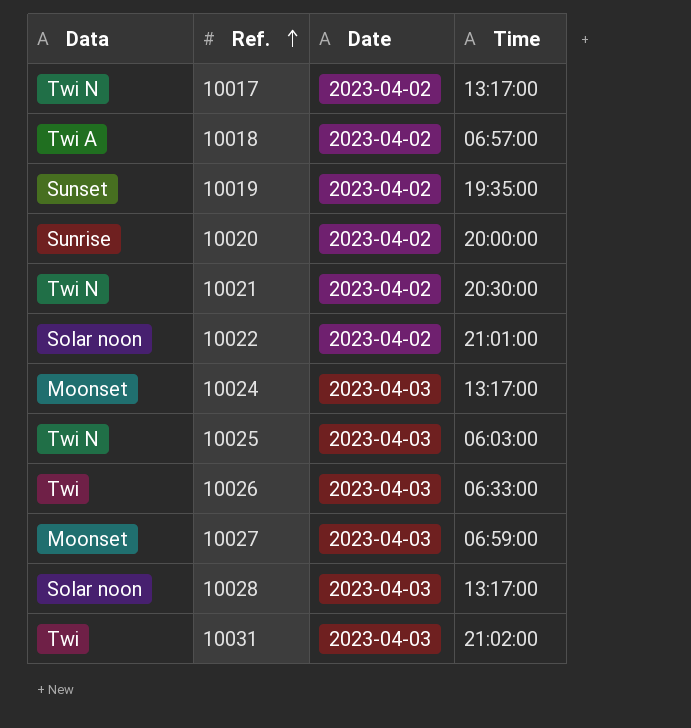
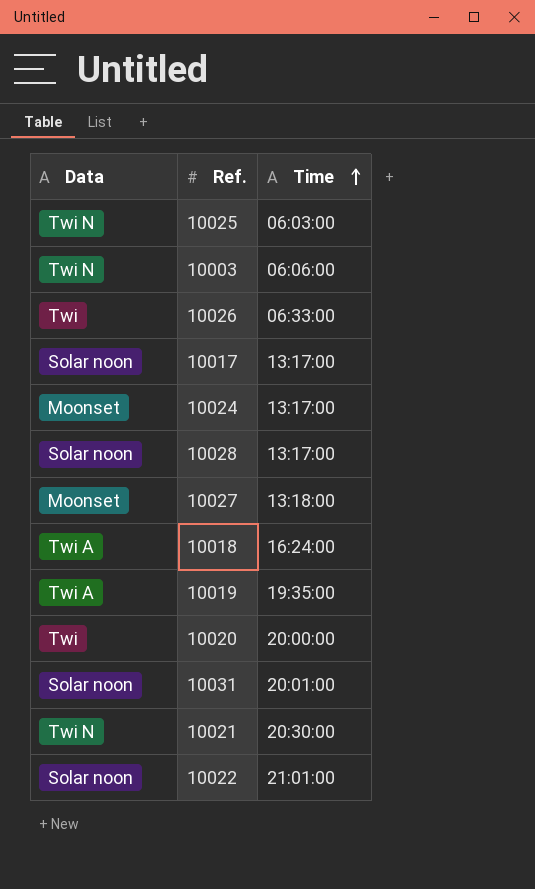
row order: Ref. ascending -> Time ascending
column Date | position: 3 -> none
row 10003: none -> Twi N | 06:06:00
10017 | Data: Twi N -> Solar noon
10027 | Time: 06:59:00 -> 13:18:00
10018 | Time: 06:57:00 -> 16:24:00
10019 | Data: Sunset -> Twi A
10020 | Data: Sunrise -> Twi
10031 | Data: Twi -> Solar noon
10031 | Time: 21:02:00 -> 20:01:00

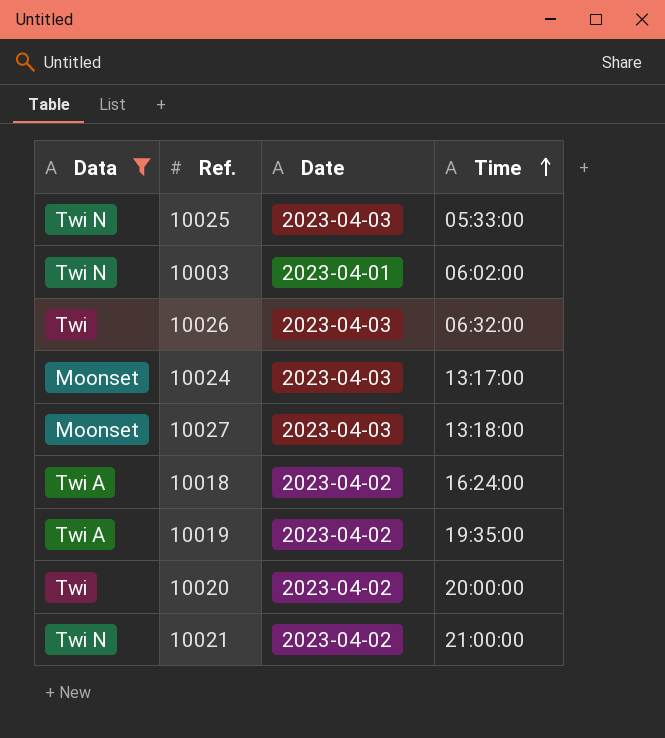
filter: none -> Data != Solar noon
column Date | position: none -> 3
10025 | Time: 06:03:00 -> 05:33:00
10003 | Time: 06:06:00 -> 06:02:00
10026 | Time: 06:33:00 -> 06:32:00
10021 | Time: 20:30:00 -> 21:00:00

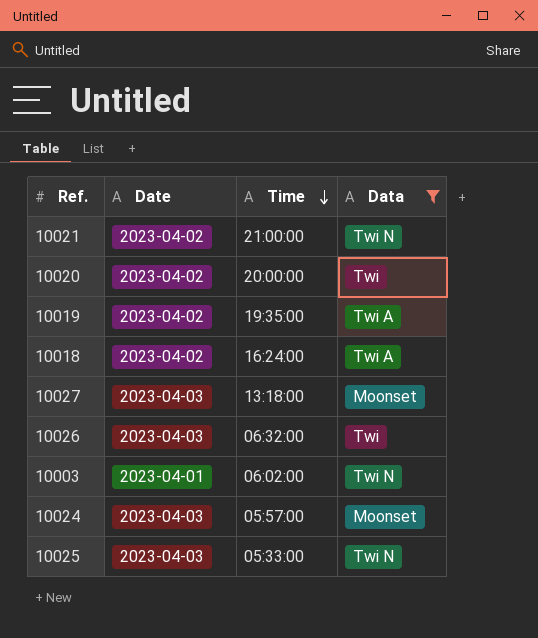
row order: Time ascending -> Time descending
column Data | position: 1 -> 4
10024 | Time: 13:17:00 -> 05:57:00

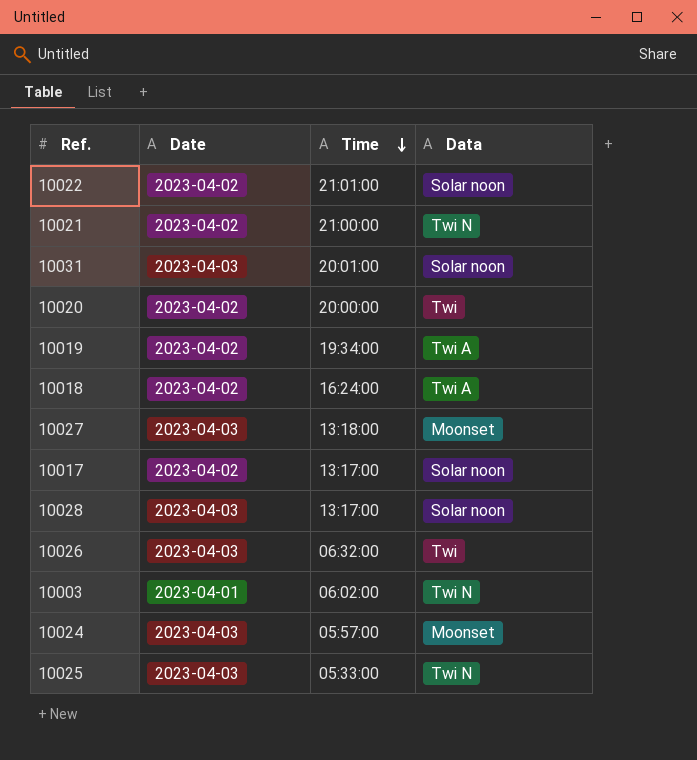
filter: Data != Solar noon -> none
10019 | Time: 19:35:00 -> 19:34:00

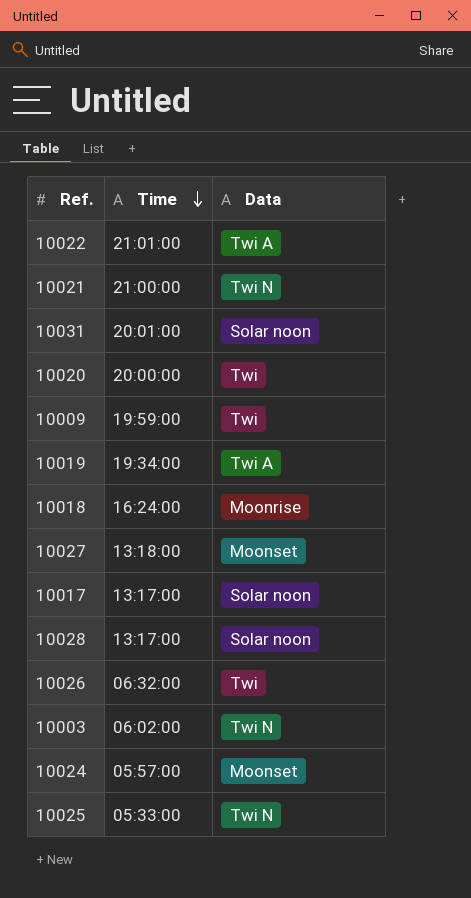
column Date | position: 2 -> none
10022 | Data: Solar noon -> Twi A
row 10009: none -> 19:59:00 | Twi
10018 | Data: Twi A -> Moonrise

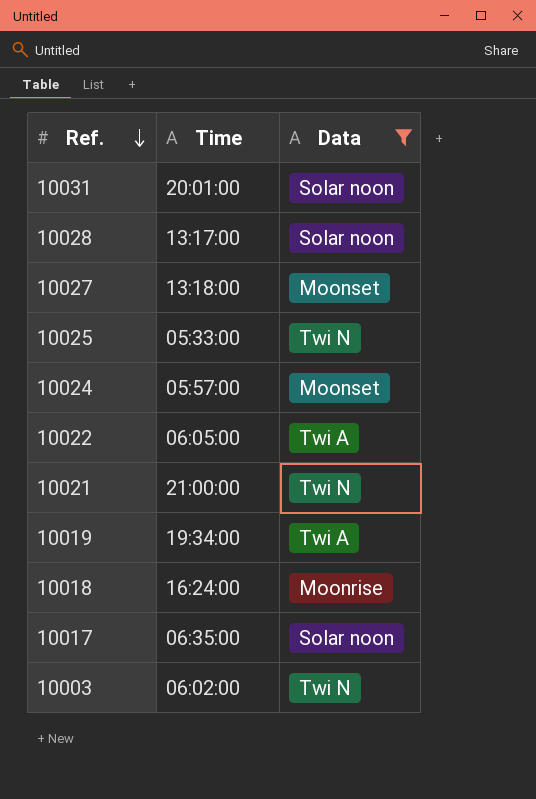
filter: none -> Data != Twi
row order: Time descending -> Ref. descending
10022 | Time: 21:01:00 -> 06:05:00
10017 | Time: 13:17:00 -> 06:35:00

